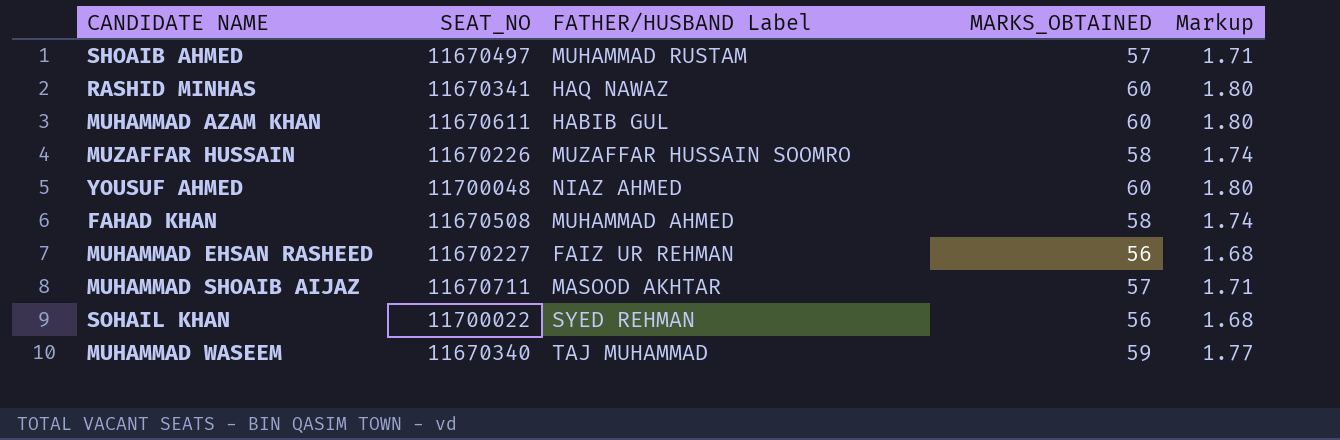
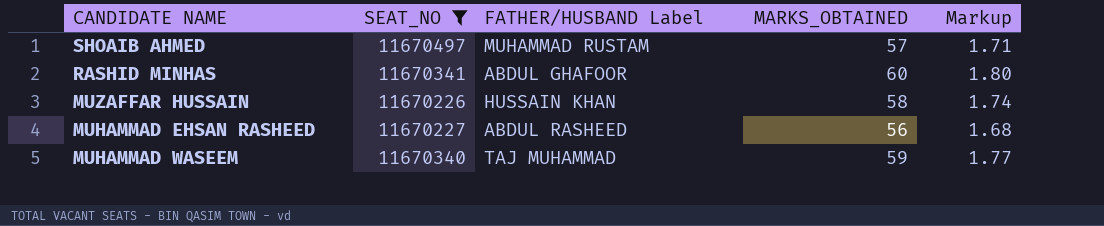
filter: none -> SEAT_NO <= 11670497
RASHID MINHAS | FATHER/HUSBAND Label: HAQ NAWAZ -> ABDUL GHAFOOR
MUZAFFAR HUSSAIN | FATHER/HUSBAND Label: MUZAFFAR HUSSAIN SOOMRO -> HUSSAIN KHAN
MUHAMMAD EHSAN RASHEED | FATHER/HUSBAND Label: FAIZ UR REHMAN -> ABDUL RASHEED

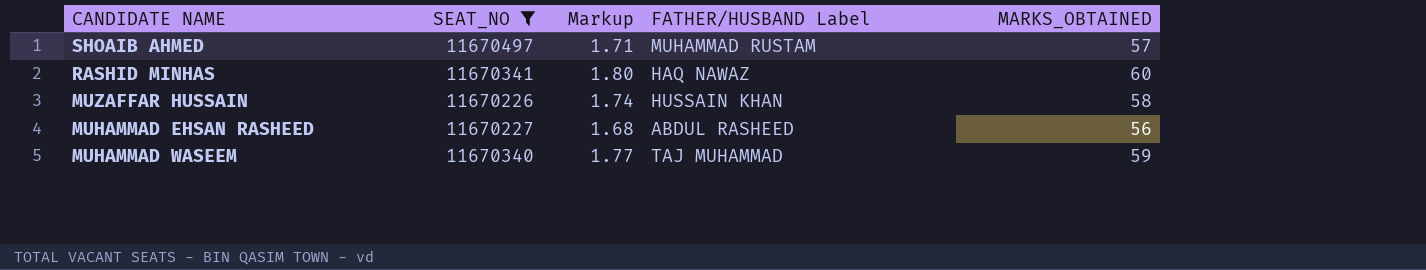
column Markup | position: 5 -> 3
RASHID MINHAS | FATHER/HUSBAND Label: ABDUL GHAFOOR -> HAQ NAWAZ

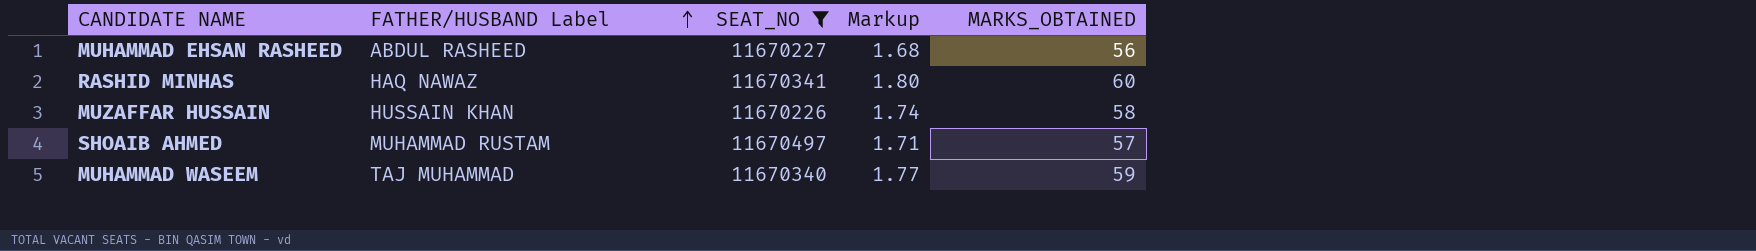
row order: none -> FATHER/HUSBAND Label ascending
column FATHER/HUSBAND Label | position: 4 -> 2

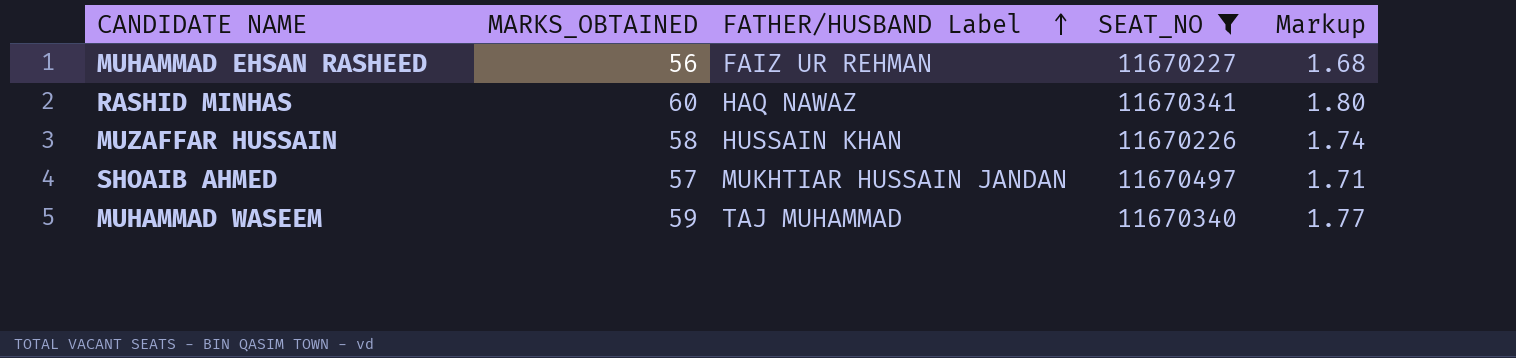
column MARKS_OBTAINED | position: 5 -> 2
MUHAMMAD EHSAN RASHEED | FATHER/HUSBAND Label: ABDUL RASHEED -> FAIZ UR REHMAN
SHOAIB AHMED | FATHER/HUSBAND Label: MUHAMMAD RUSTAM -> MUKHTIAR HUSSAIN JANDAN

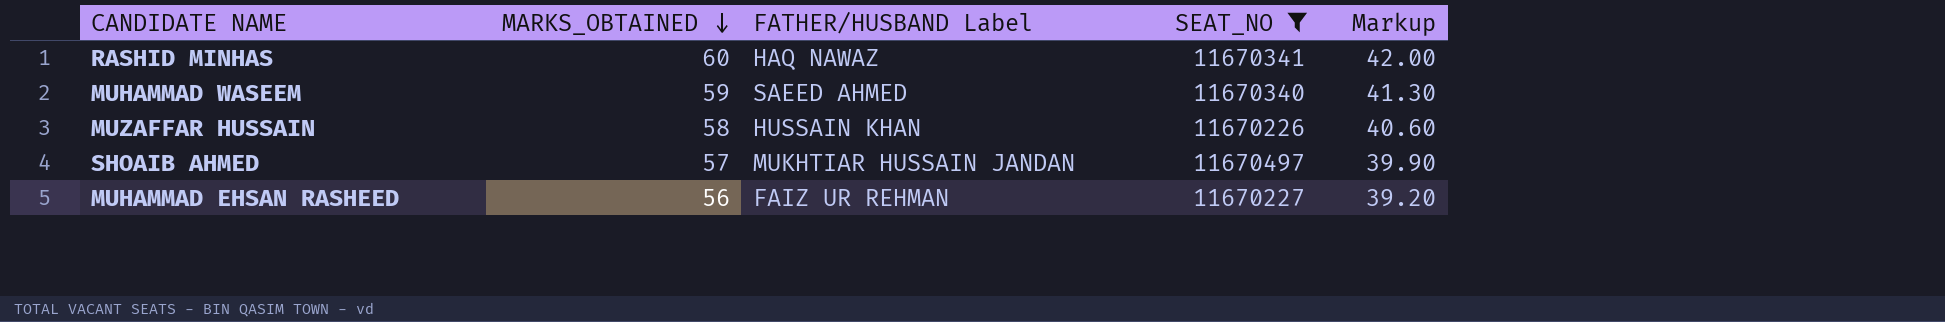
row order: FATHER/HUSBAND Label ascending -> MARKS_OBTAINED descending
column Markup | formula: [MARKS_OBTAINED] * 0.03 -> [MARKS_OBTAINED] * 0.7
MUHAMMAD WASEEM | FATHER/HUSBAND Label: TAJ MUHAMMAD -> SAEED AHMED

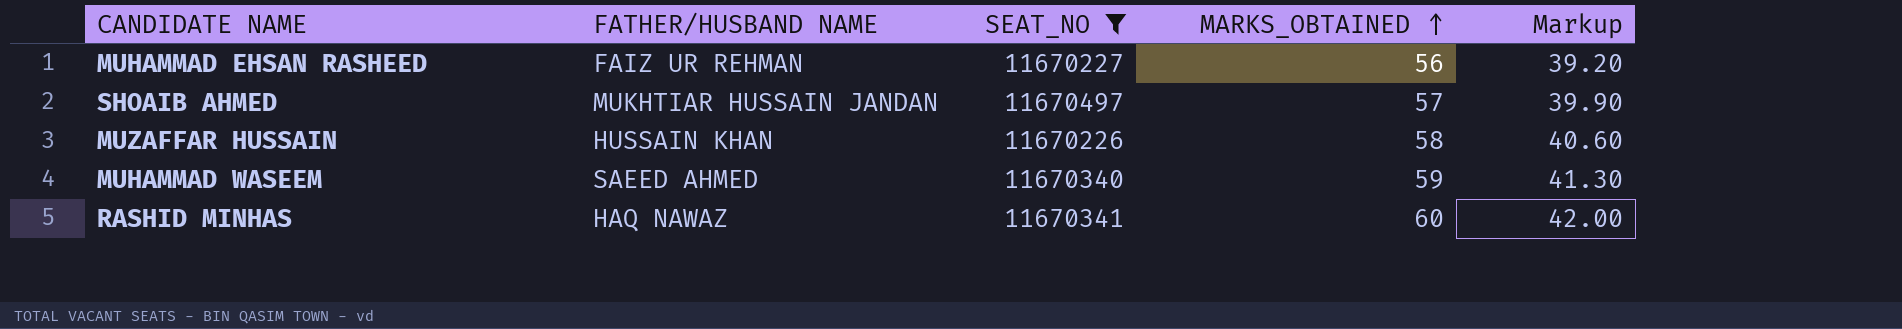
row order: MARKS_OBTAINED descending -> MARKS_OBTAINED ascending
column name: FATHER/HUSBAND Label -> FATHER/HUSBAND NAME
column MARKS_OBTAINED | position: 2 -> 4

